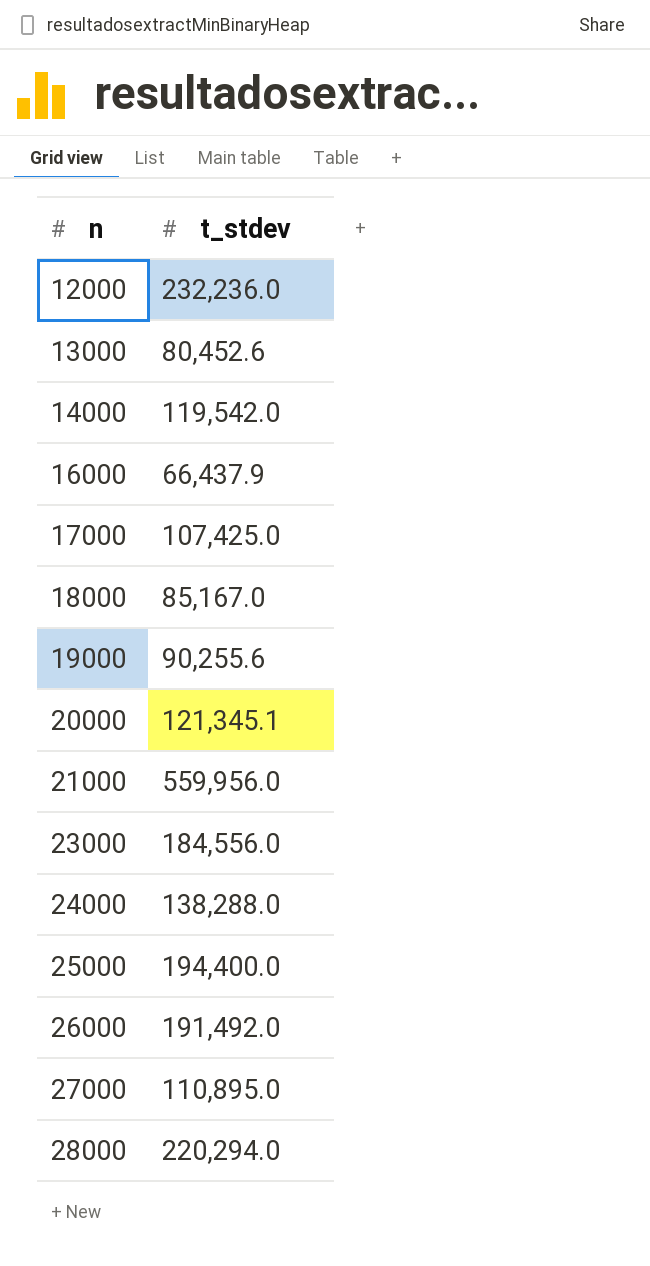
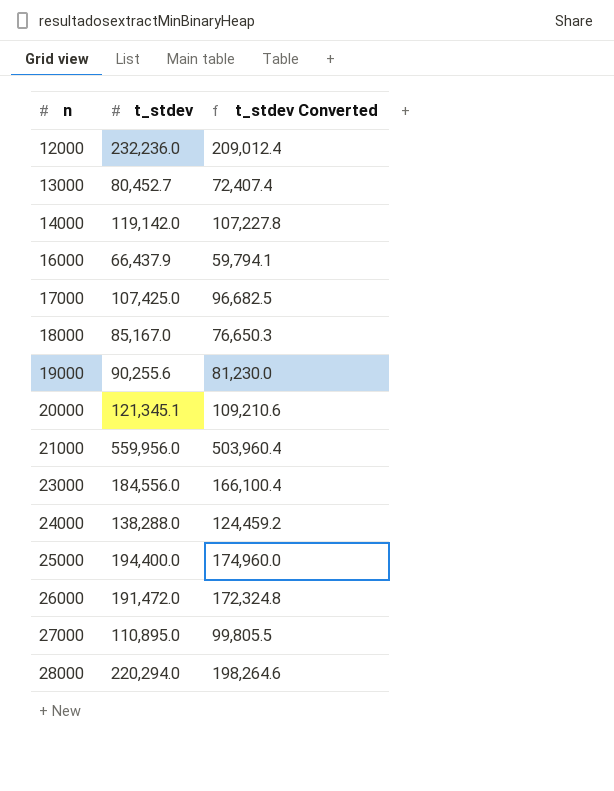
column t_stdev Converted | formula: none -> [t_stdev] * 0.9
13000 | t_stdev: 80,452.6 -> 80,452.7
14000 | t_stdev: 119,542.0 -> 119,142.0
26000 | t_stdev: 191,492.0 -> 191,472.0

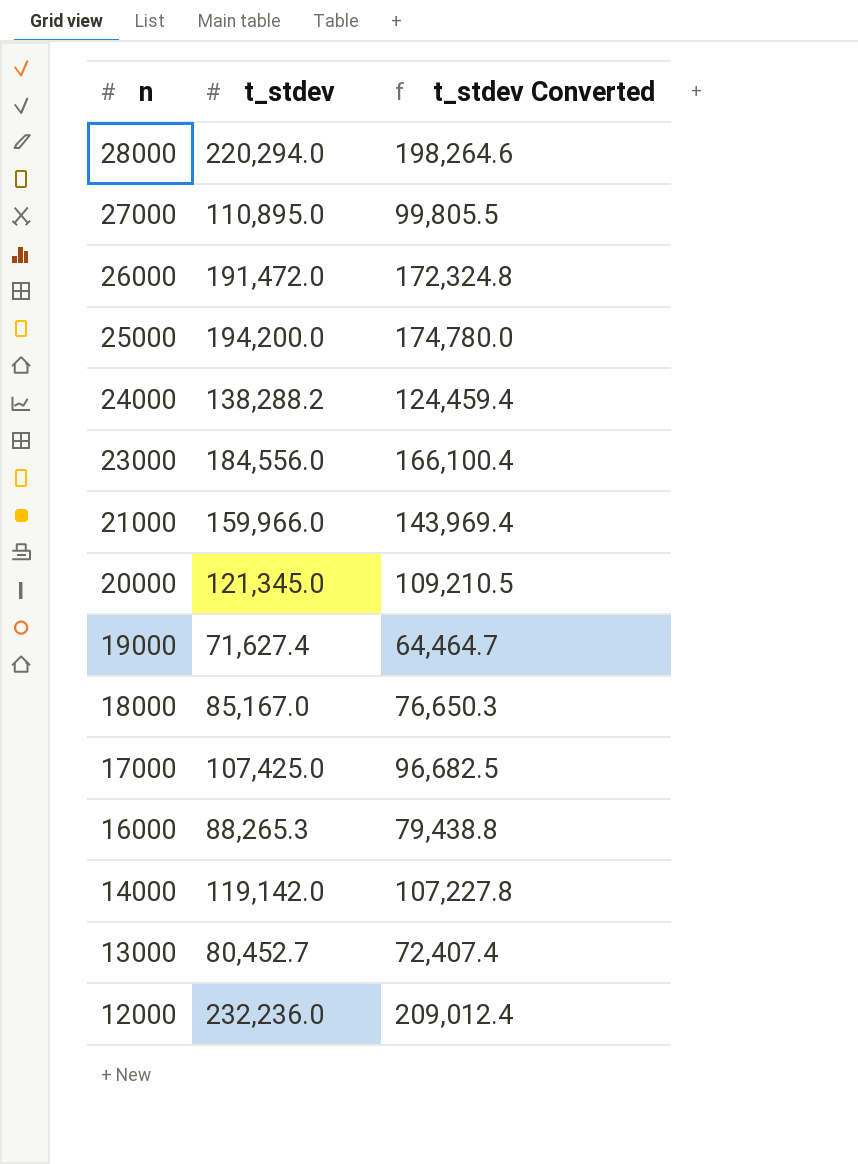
row order: n ascending -> n descending
25000 | t_stdev: 194,400.0 -> 194,200.0
25000 | t_stdev Converted: 174,960.0 -> 174,780.0
24000 | t_stdev: 138,288.0 -> 138,288.2
24000 | t_stdev Converted: 124,459.2 -> 124,459.4
21000 | t_stdev: 559,956.0 -> 159,966.0
21000 | t_stdev Converted: 503,960.4 -> 143,969.4
20000 | t_stdev: 121,345.1 -> 121,345.0
20000 | t_stdev Converted: 109,210.6 -> 109,210.5
19000 | t_stdev: 90,255.6 -> 71,627.4
19000 | t_stdev Converted: 81,230.0 -> 64,464.7
16000 | t_stdev: 66,437.9 -> 88,265.3
16000 | t_stdev Converted: 59,794.1 -> 79,438.8

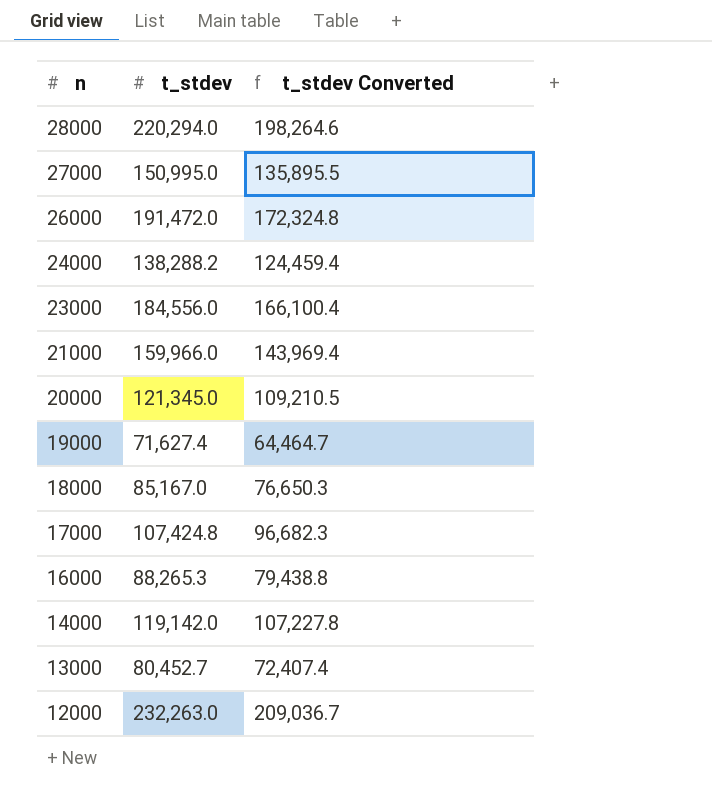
row 25000: 194,200.0 | 174,780.0 -> none
27000 | t_stdev: 110,895.0 -> 150,995.0
27000 | t_stdev Converted: 99,805.5 -> 135,895.5
17000 | t_stdev: 107,425.0 -> 107,424.8
17000 | t_stdev Converted: 96,682.5 -> 96,682.3
12000 | t_stdev: 232,236.0 -> 232,263.0
12000 | t_stdev Converted: 209,012.4 -> 209,036.7

